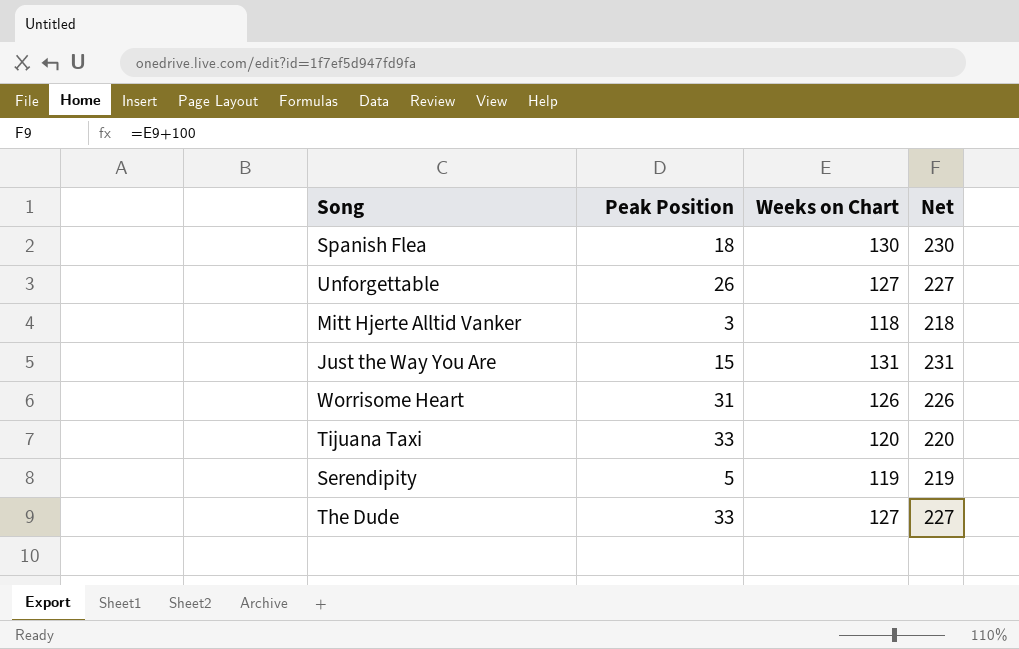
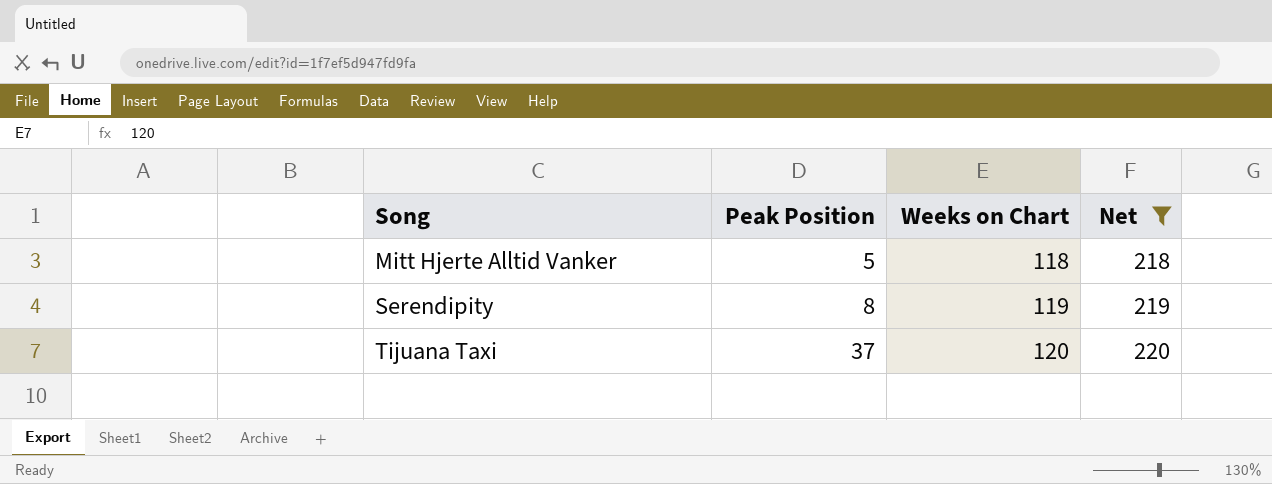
filter: none -> Net <= 220
row order: none -> Song ascending
Mitt Hjerte Alltid Vanker | Peak Position: 3 -> 5
Serendipity | Peak Position: 5 -> 8
Tijuana Taxi | Peak Position: 33 -> 37

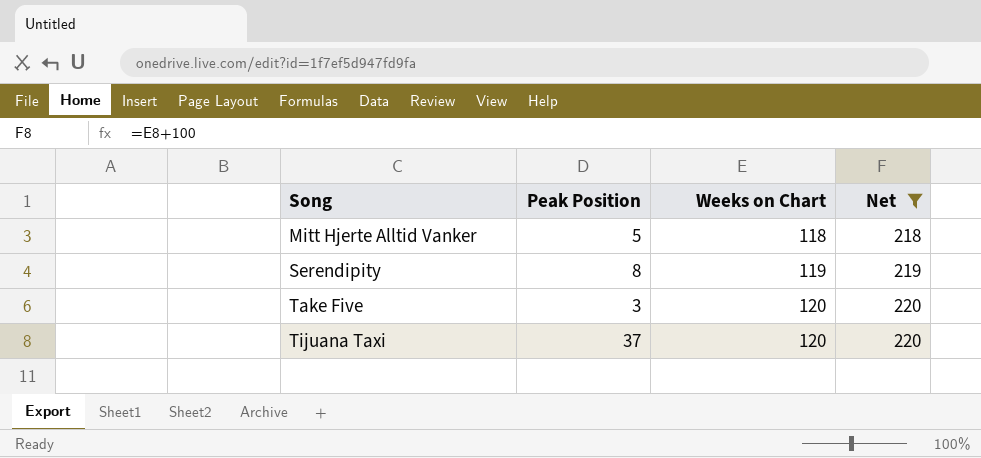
row Take Five: none -> 3 | 120 | 220

